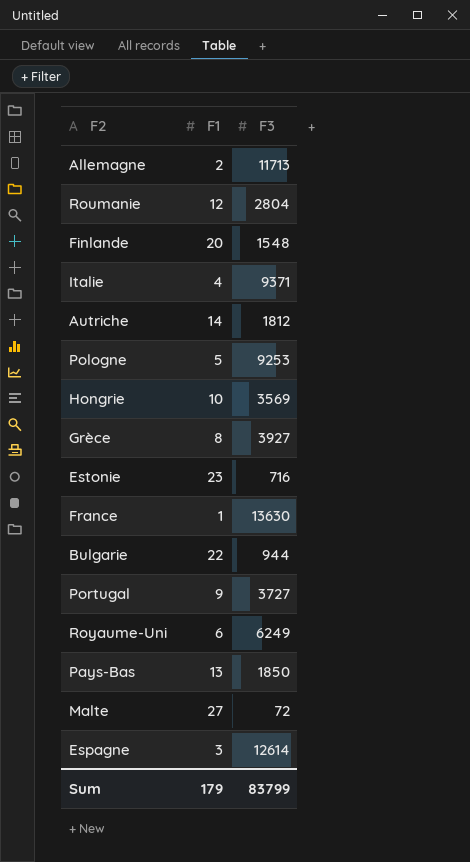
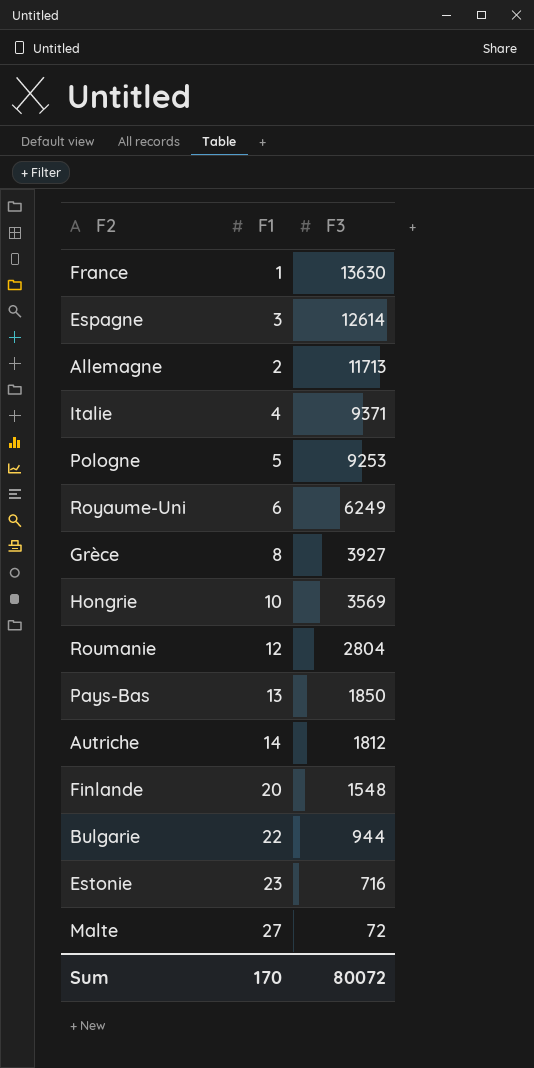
row order: none -> F3 descending
row Portugal: 9 | 3727 -> none
Sum | F1: 179 -> 170
Sum | F3: 83799 -> 80072

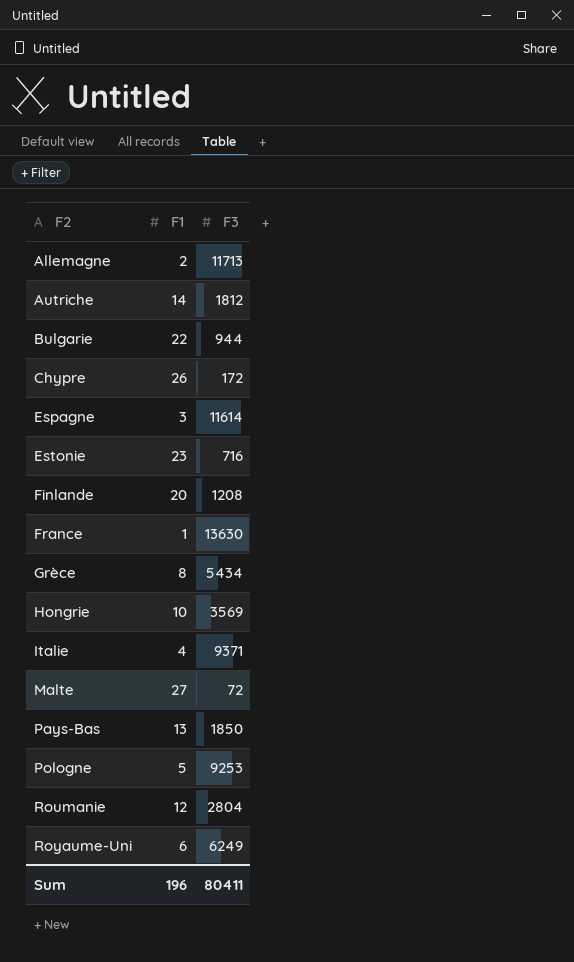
row order: F3 descending -> F2 ascending
row Chypre: none -> 26 | 172
Espagne | F3: 12614 -> 11614
Finlande | F3: 1548 -> 1208
Grèce | F3: 3927 -> 5434
Sum | F1: 170 -> 196
Sum | F3: 80072 -> 80411

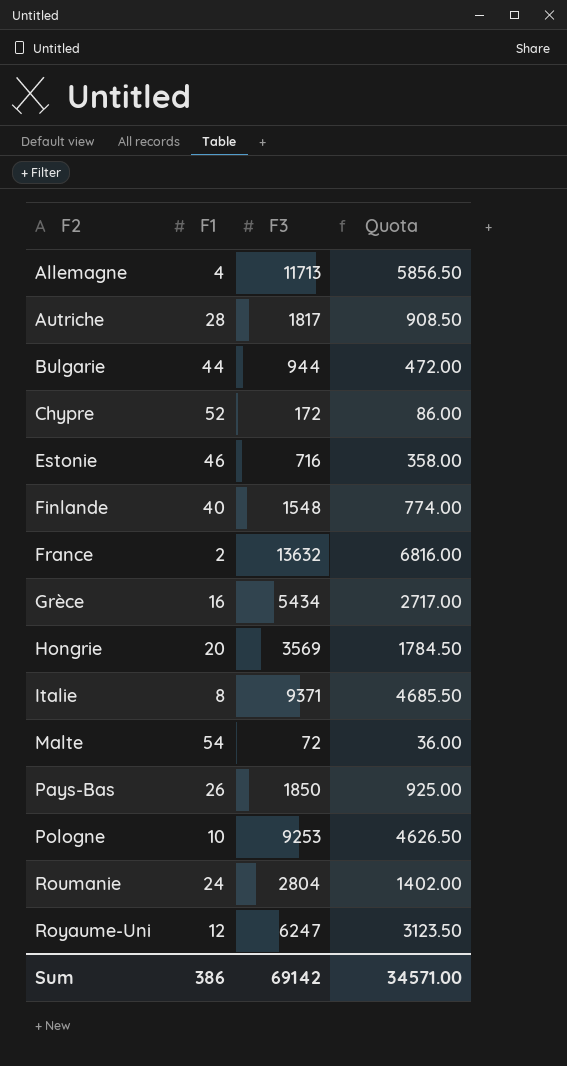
column Quota | formula: none -> [F3] * 0.5
row Espagne: 3 | 11614 -> none
Allemagne | F1: 2 -> 4
Autriche | F1: 14 -> 28
Autriche | F3: 1812 -> 1817
Bulgarie | F1: 22 -> 44
Chypre | F1: 26 -> 52
Estonie | F1: 23 -> 46
Finlande | F1: 20 -> 40
Finlande | F3: 1208 -> 1548
France | F1: 1 -> 2
France | F3: 13630 -> 13632
Grèce | F1: 8 -> 16
Hongrie | F1: 10 -> 20
Italie | F1: 4 -> 8
Malte | F1: 27 -> 54
Pays-Bas | F1: 13 -> 26
Pologne | F1: 5 -> 10
Roumanie | F1: 12 -> 24
Royaume-Uni | F1: 6 -> 12
Royaume-Uni | F3: 6249 -> 6247
Sum | F1: 196 -> 386
Sum | F3: 80411 -> 69142

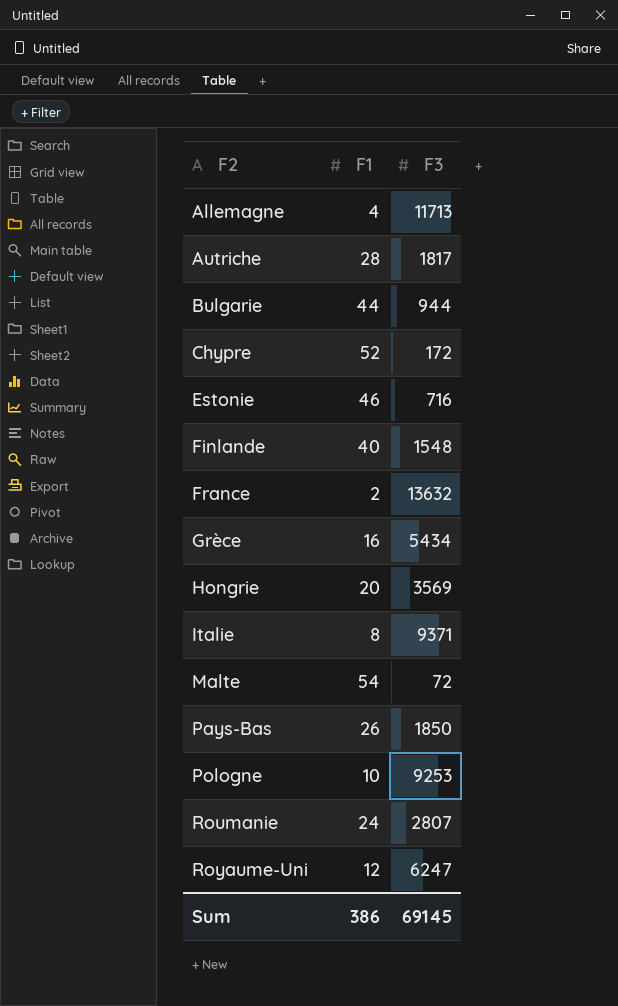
column Quota | formula: [F3] * 0.5 -> none
Roumanie | F3: 2804 -> 2807
Sum | F3: 69142 -> 69145

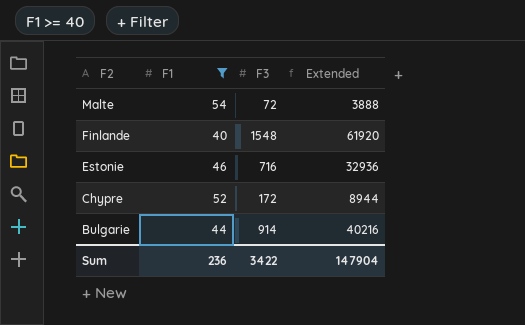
filter: none -> F1 >= 40
row order: F2 ascending -> F2 descending
column Extended | formula: none -> [F1] * [F3]
Bulgarie | F3: 944 -> 914
Sum | F1: 386 -> 236
Sum | F3: 69145 -> 3422

